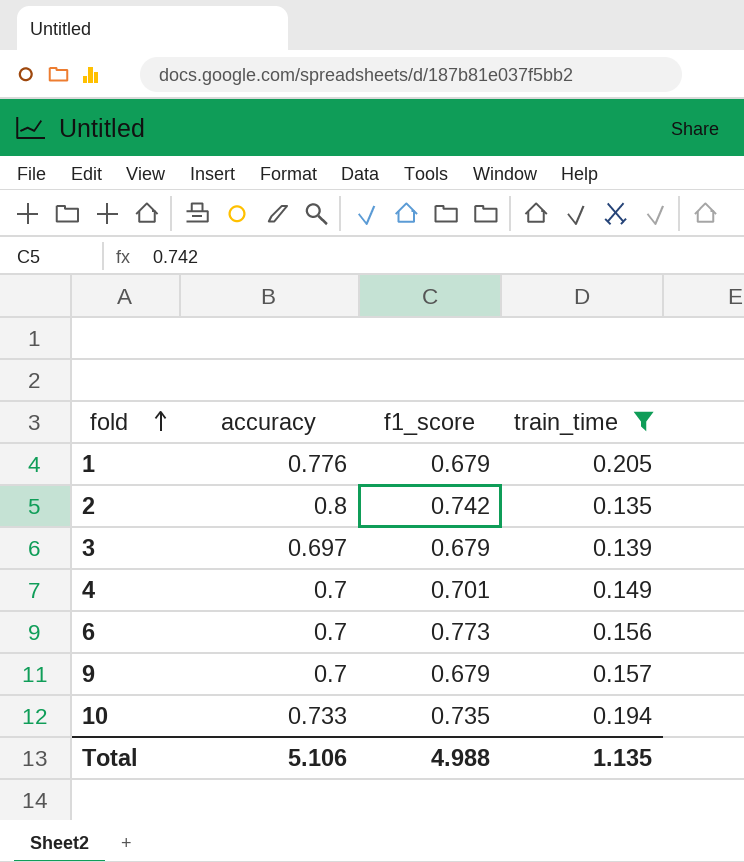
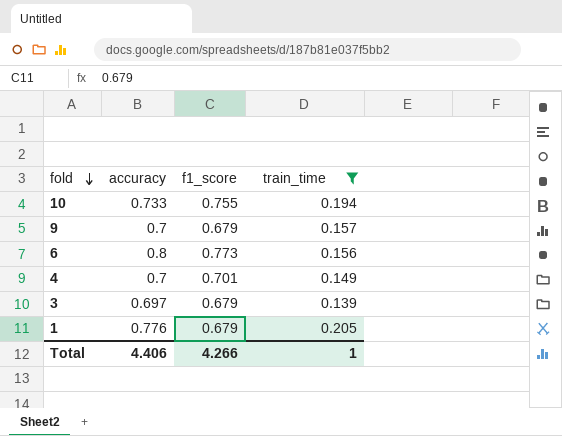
row order: fold ascending -> fold descending
row 2: 0.8 | 0.742 | 0.135 -> none
10 | f1_score: 0.735 -> 0.755
6 | accuracy: 0.7 -> 0.8
Total | accuracy: 5.106 -> 4.406
Total | f1_score: 4.988 -> 4.266
Total | train_time: 1.135 -> 1

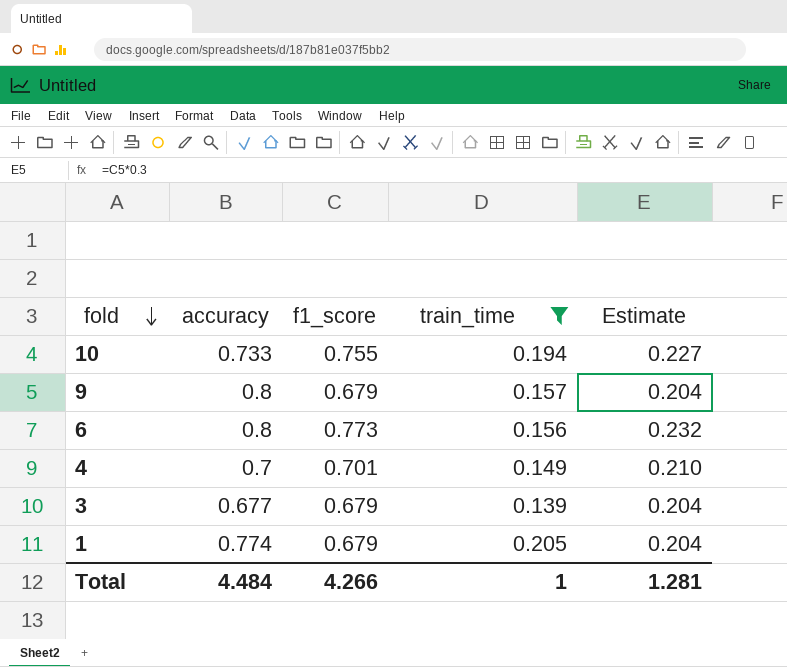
column Estimate | formula: none -> [f1_score] * 0.3
9 | accuracy: 0.7 -> 0.8
3 | accuracy: 0.697 -> 0.677
1 | accuracy: 0.776 -> 0.774
Total | accuracy: 4.406 -> 4.484

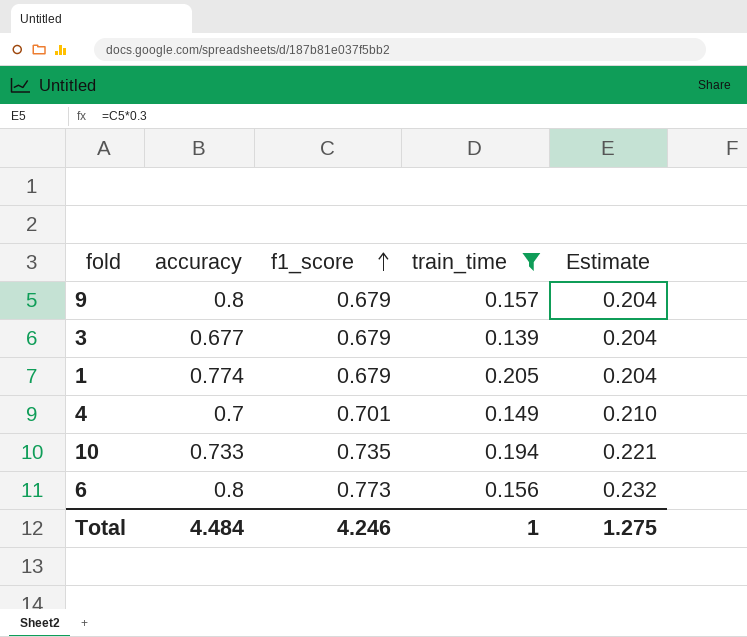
row order: fold descending -> f1_score ascending
10 | f1_score: 0.755 -> 0.735
10 | Estimate: 0.227 -> 0.221
Total | f1_score: 4.266 -> 4.246
Total | Estimate: 1.281 -> 1.275

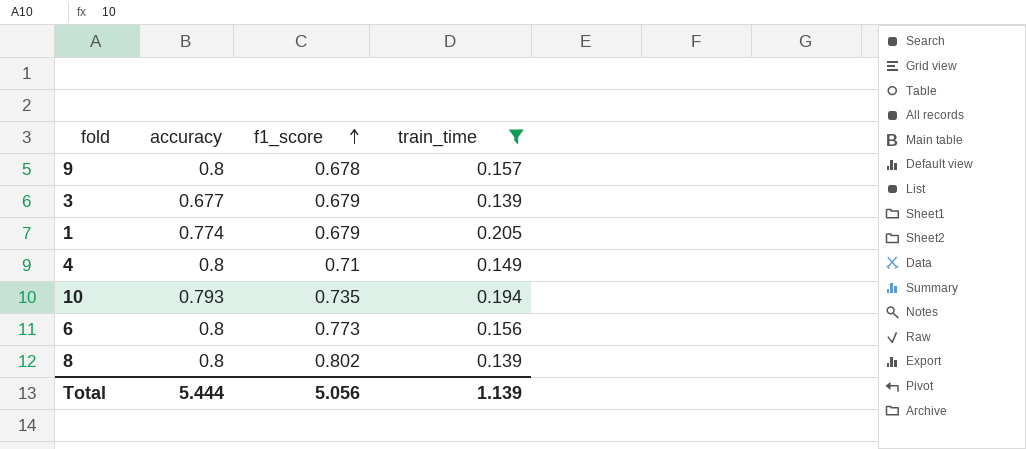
column Estimate | formula: [f1_score] * 0.3 -> none
9 | f1_score: 0.679 -> 0.678
4 | accuracy: 0.7 -> 0.8
4 | f1_score: 0.701 -> 0.71
10 | accuracy: 0.733 -> 0.793
row 8: none -> 0.8 | 0.802 | 0.139
Total | accuracy: 4.484 -> 5.444
Total | f1_score: 4.246 -> 5.056
Total | train_time: 1 -> 1.139

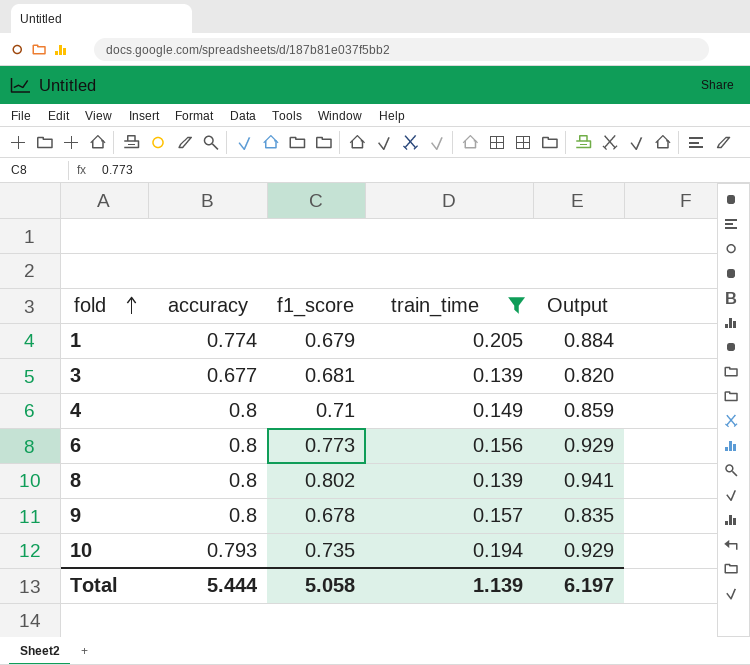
row order: f1_score ascending -> fold ascending
column Output | formula: none -> [f1_score] + [train_time]
3 | f1_score: 0.679 -> 0.681
Total | f1_score: 5.056 -> 5.058

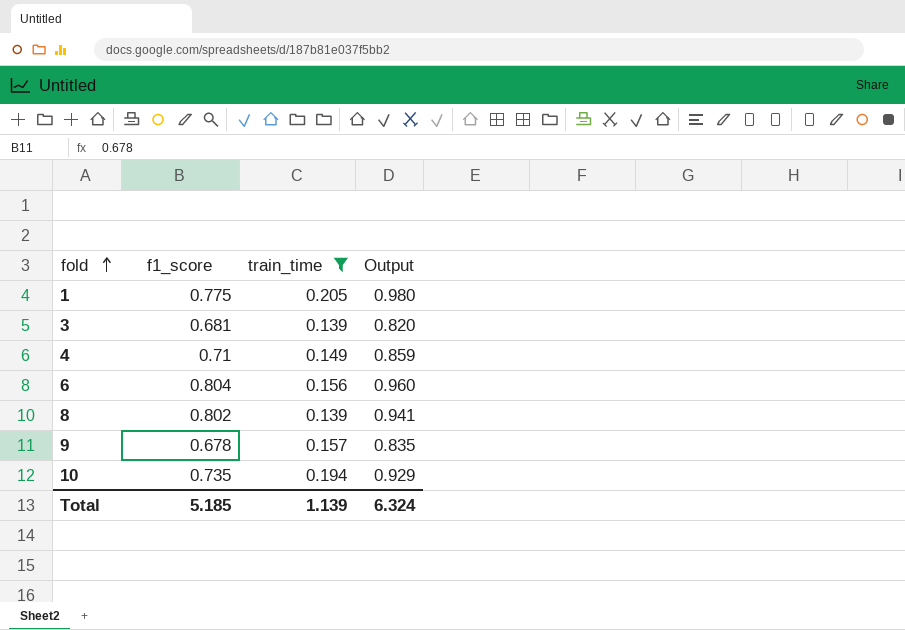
column accuracy | position: 2 -> none
1 | f1_score: 0.679 -> 0.775
1 | Output: 0.884 -> 0.980
6 | f1_score: 0.773 -> 0.804
6 | Output: 0.929 -> 0.960
Total | f1_score: 5.058 -> 5.185
Total | Output: 6.197 -> 6.324

